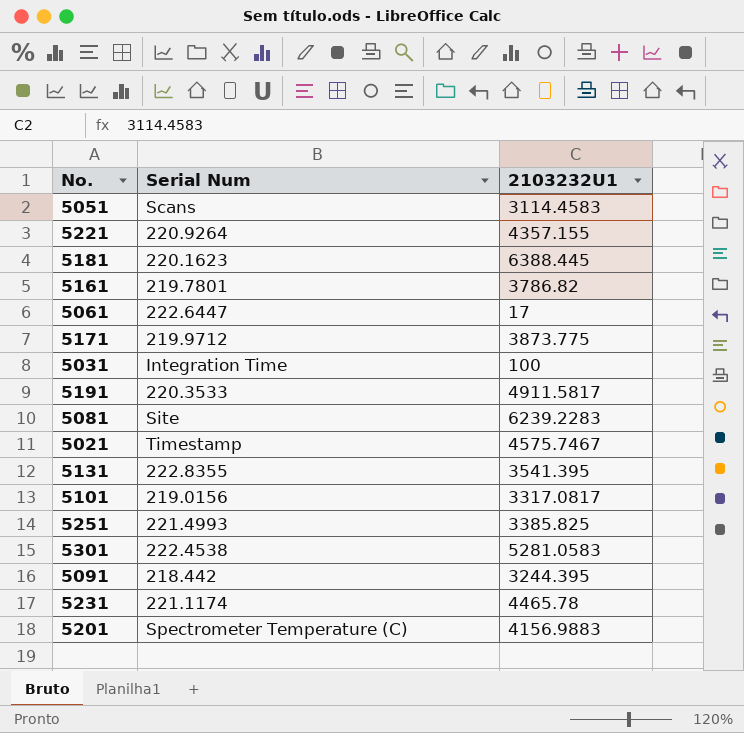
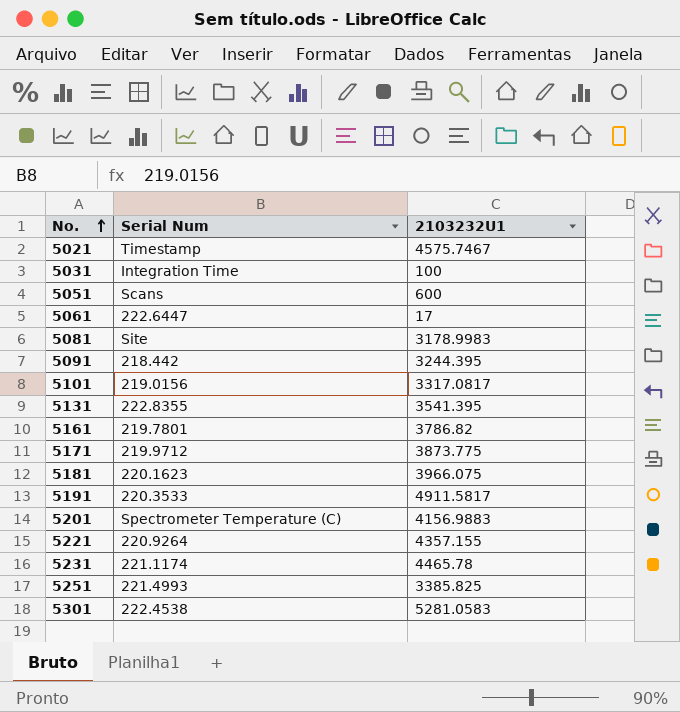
row order: none -> No. ascending
5051 | 2103232U1: 3114.4583 -> 600
5081 | 2103232U1: 6239.2283 -> 3178.9983
5181 | 2103232U1: 6388.445 -> 3966.075

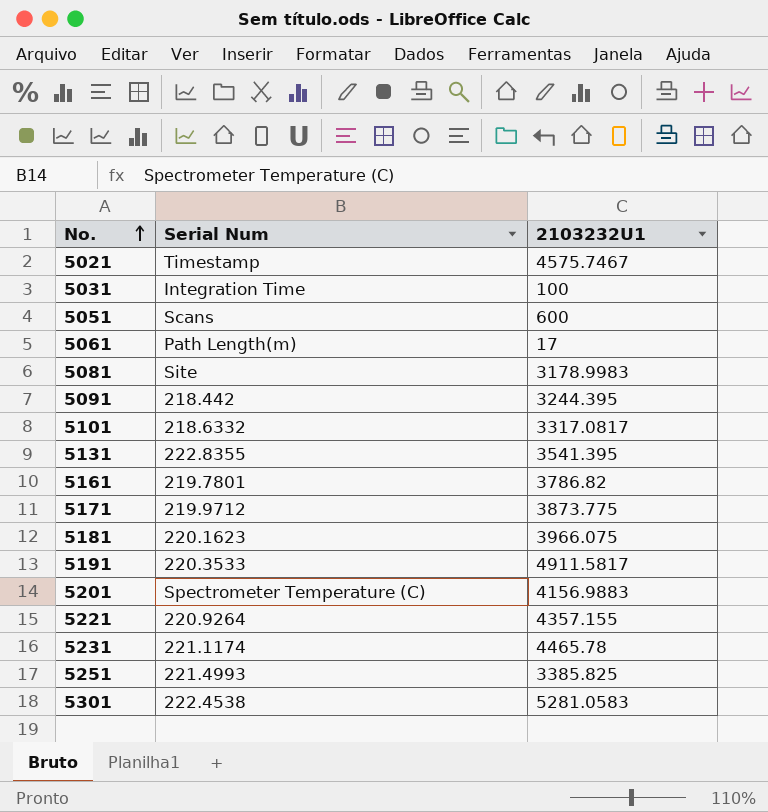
5061 | Serial Num: 222.6447 -> Path Length(m)
5101 | Serial Num: 219.0156 -> 218.6332

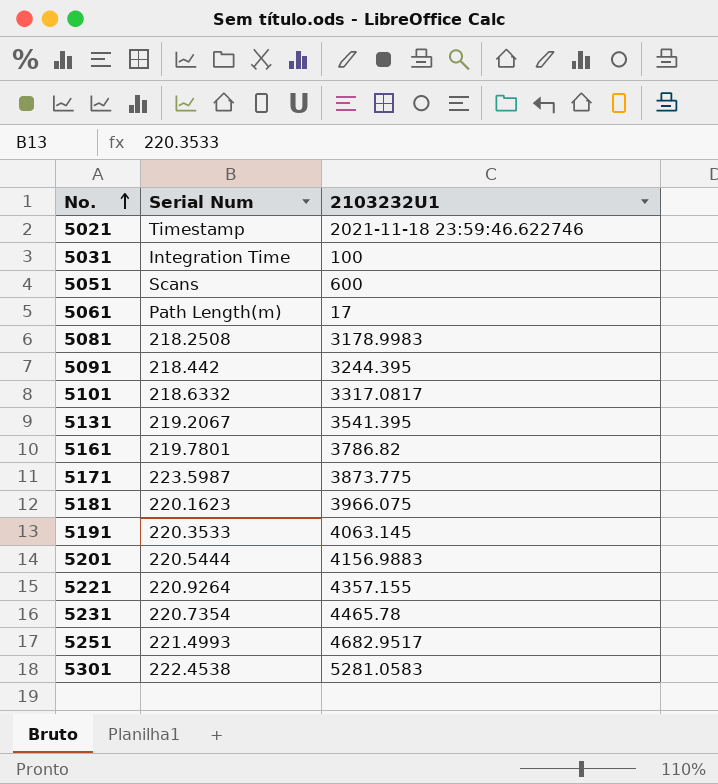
5021 | 2103232U1: 4575.7467 -> 2021-11-18 23:59:46.622746
5081 | Serial Num: Site -> 218.2508
5131 | Serial Num: 222.8355 -> 219.2067
5171 | Serial Num: 219.9712 -> 223.5987
5191 | 2103232U1: 4911.5817 -> 4063.145
5201 | Serial Num: Spectrometer Temperature (C) -> 220.5444
5231 | Serial Num: 221.1174 -> 220.7354
5251 | 2103232U1: 3385.825 -> 4682.9517

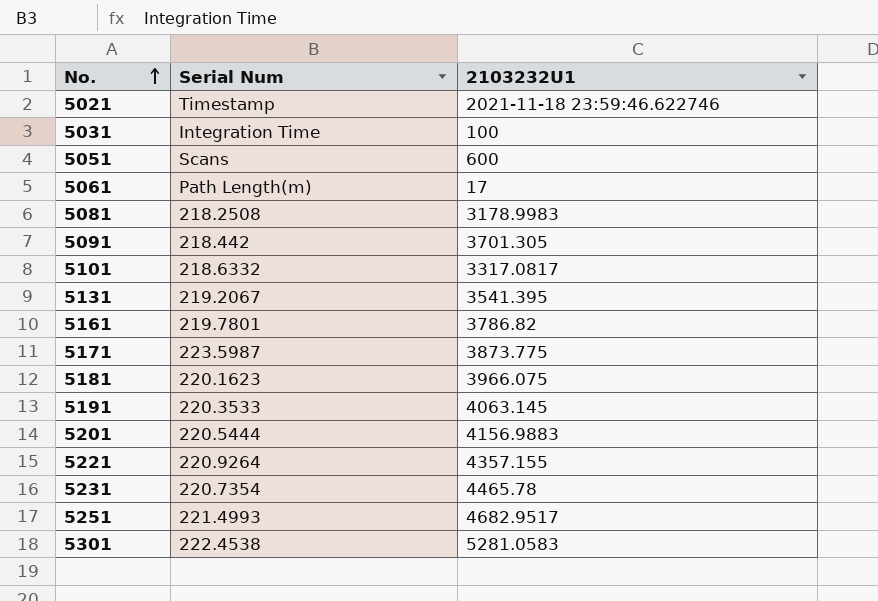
5091 | 2103232U1: 3244.395 -> 3701.305

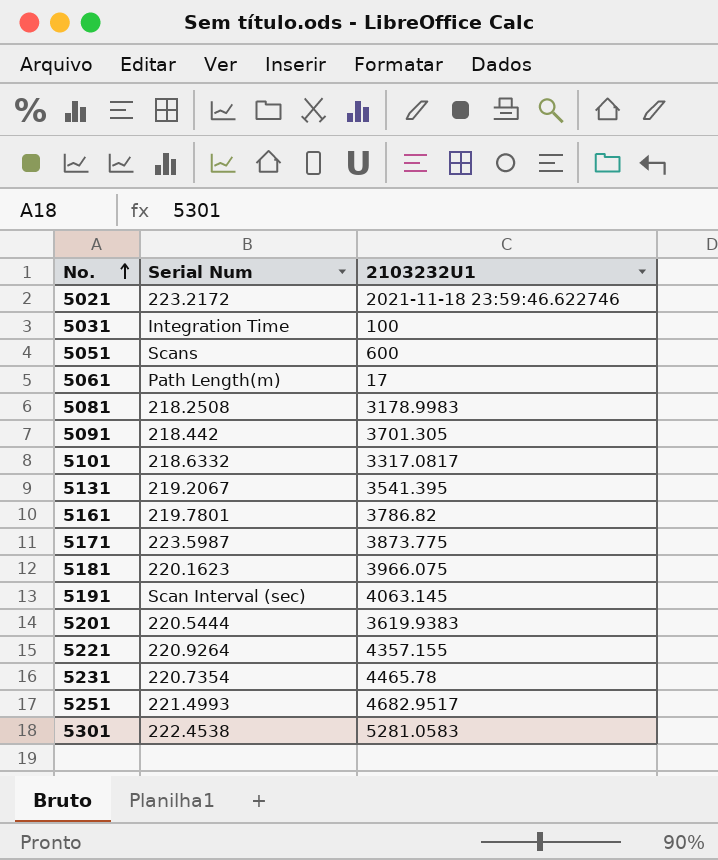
5021 | Serial Num: Timestamp -> 223.2172
5191 | Serial Num: 220.3533 -> Scan Interval (sec)
5201 | 2103232U1: 4156.9883 -> 3619.9383

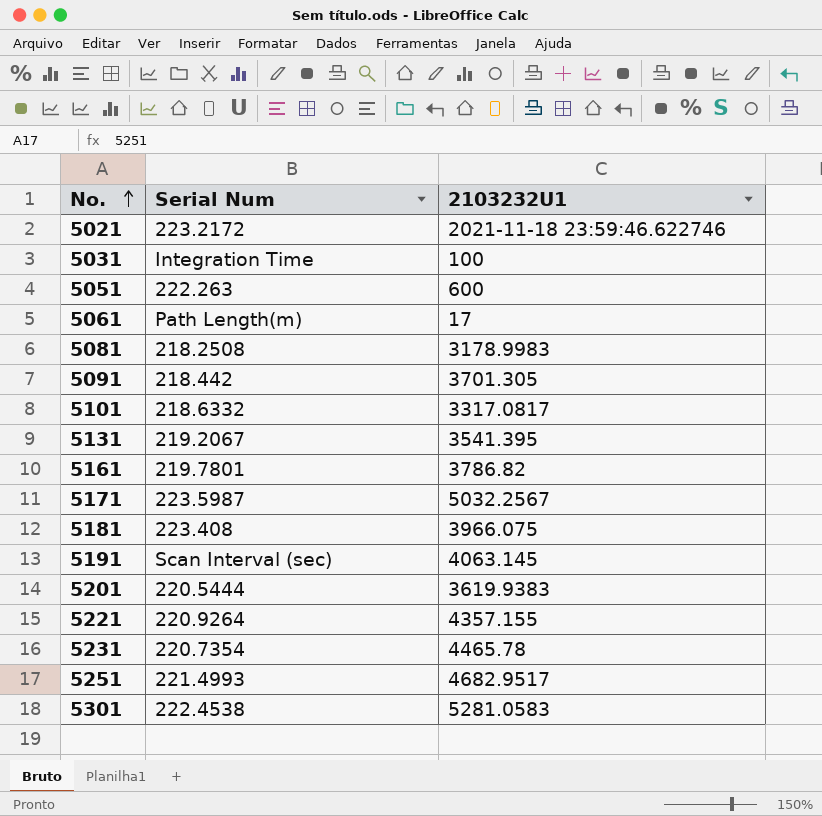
5051 | Serial Num: Scans -> 222.263
5171 | 2103232U1: 3873.775 -> 5032.2567
5181 | Serial Num: 220.1623 -> 223.408

